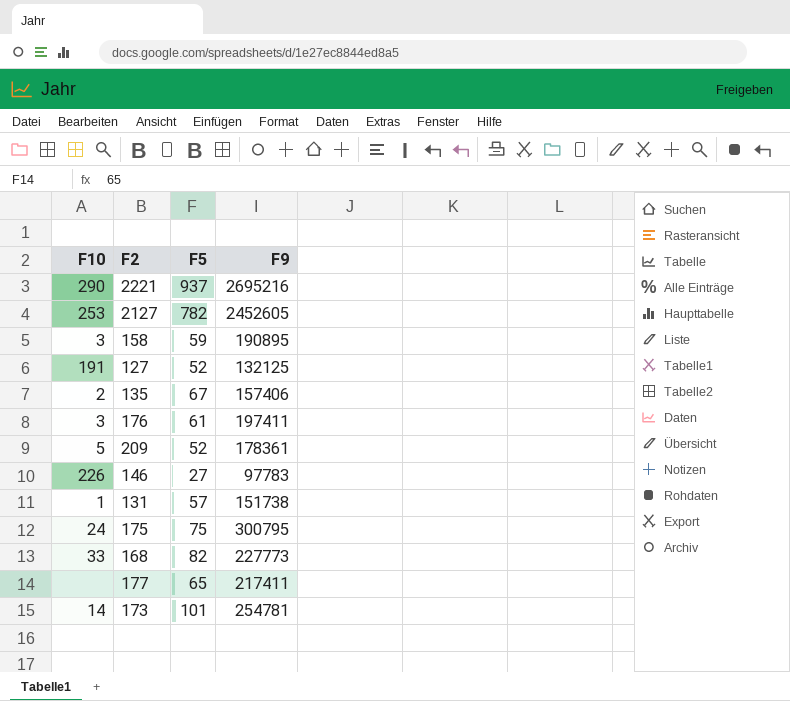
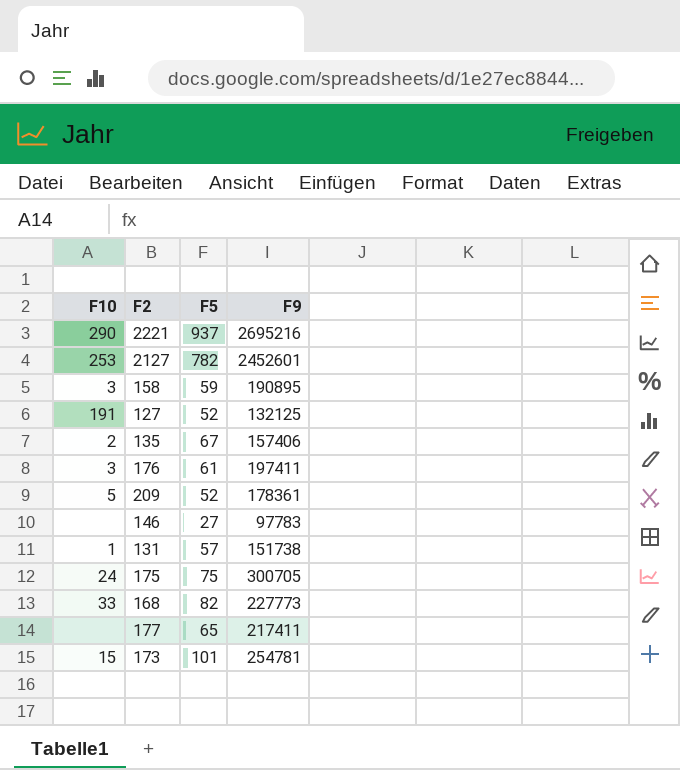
2127 | F9: 2452605 -> 2452601
146 | F10: 226 -> none
175 | F9: 300795 -> 300705
173 | F10: 14 -> 15

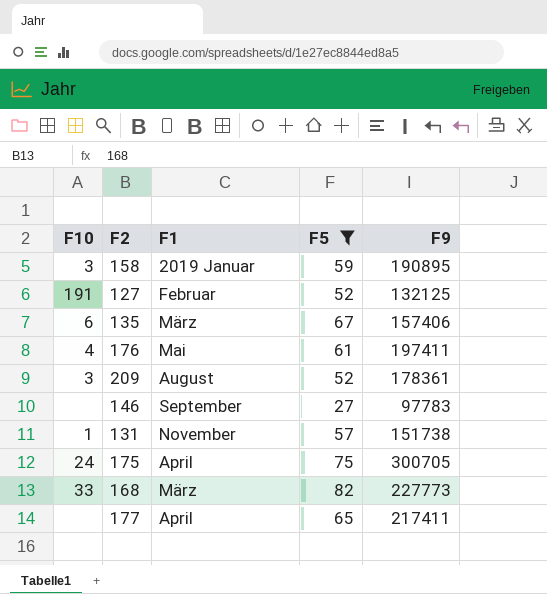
filter: none -> F5 <= 82
column F1 | position: none -> 3
135 | F10: 2 -> 6
176 | F10: 3 -> 4
209 | F10: 5 -> 3

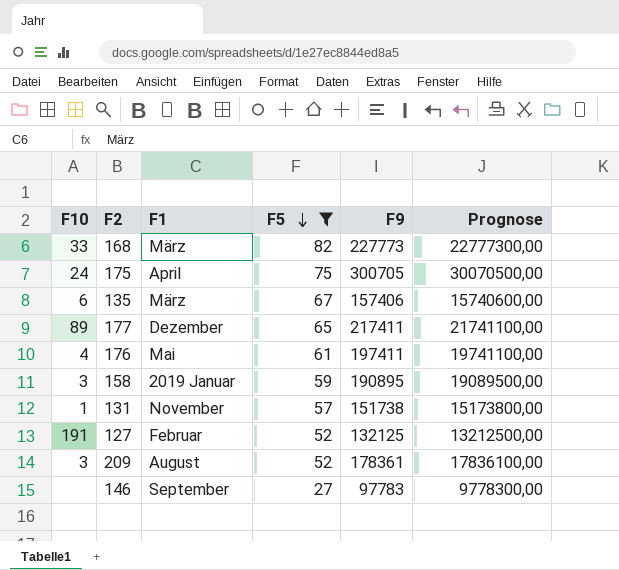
row order: none -> F5 descending
column Prognose | formula: none -> [F9] * 100
177 | F10: none -> 89
177 | F1: April -> Dezember

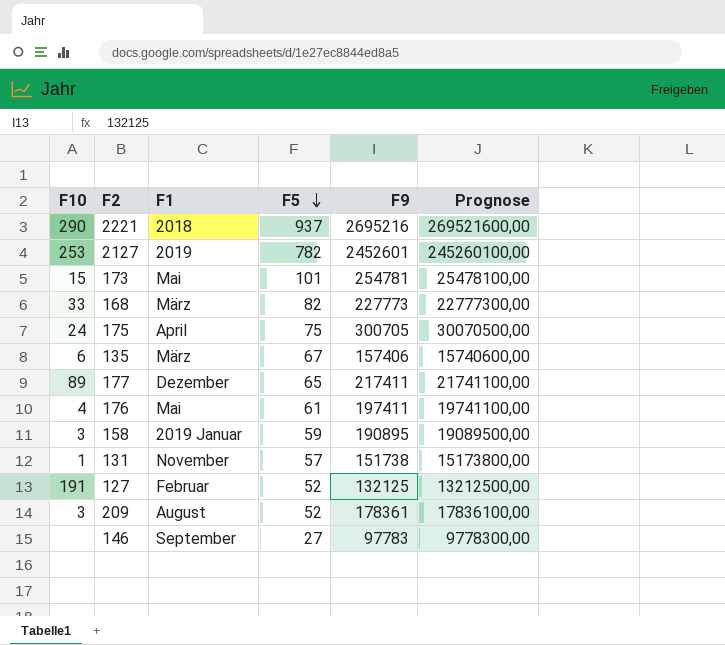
filter: F5 <= 82 -> none

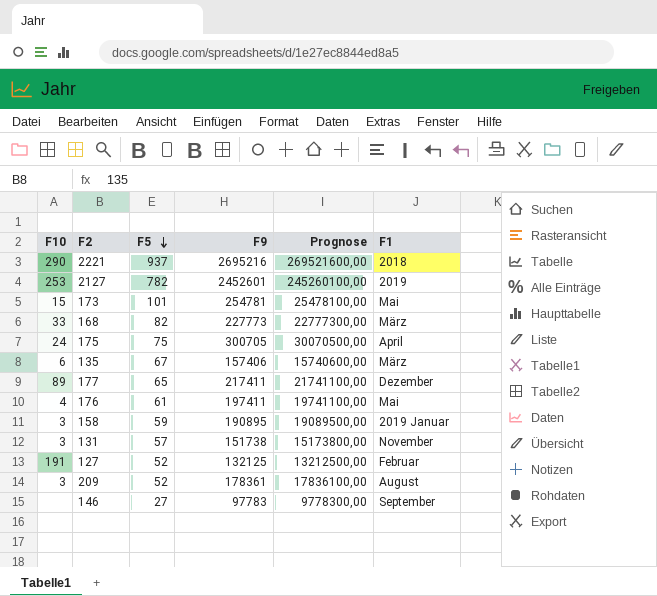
column F1 | position: 3 -> 6
131 | F10: 1 -> 3

